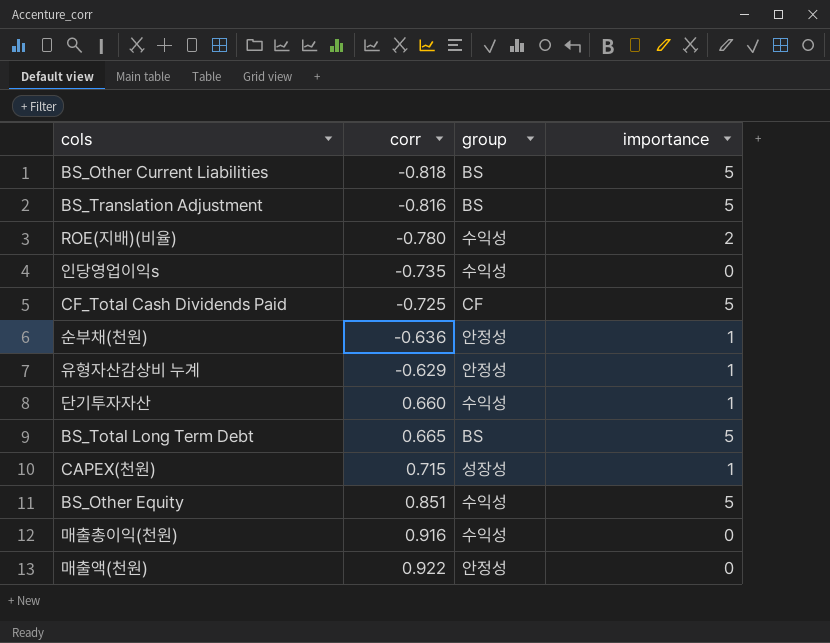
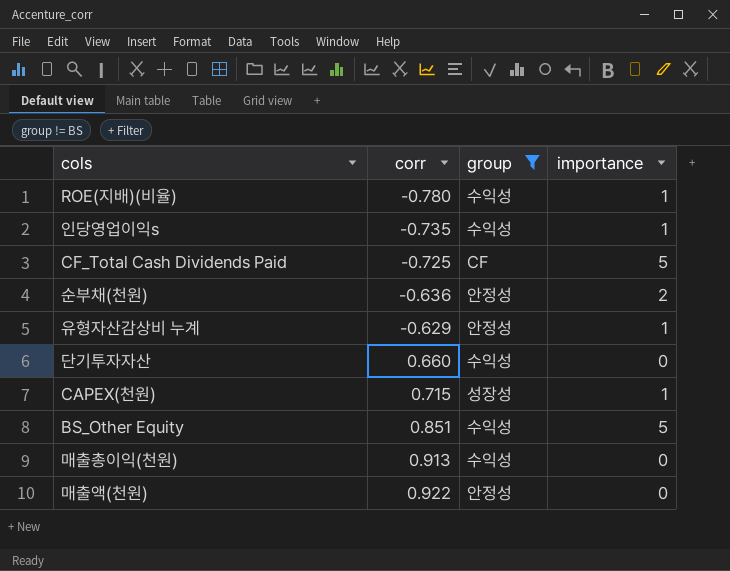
filter: none -> group != BS
ROE(지배)(비율) | importance: 2 -> 1
인당영업이익s | importance: 0 -> 1
순부채(천원) | importance: 1 -> 2
단기투자자산 | importance: 1 -> 0
매출총이익(천원) | corr: 0.916 -> 0.913

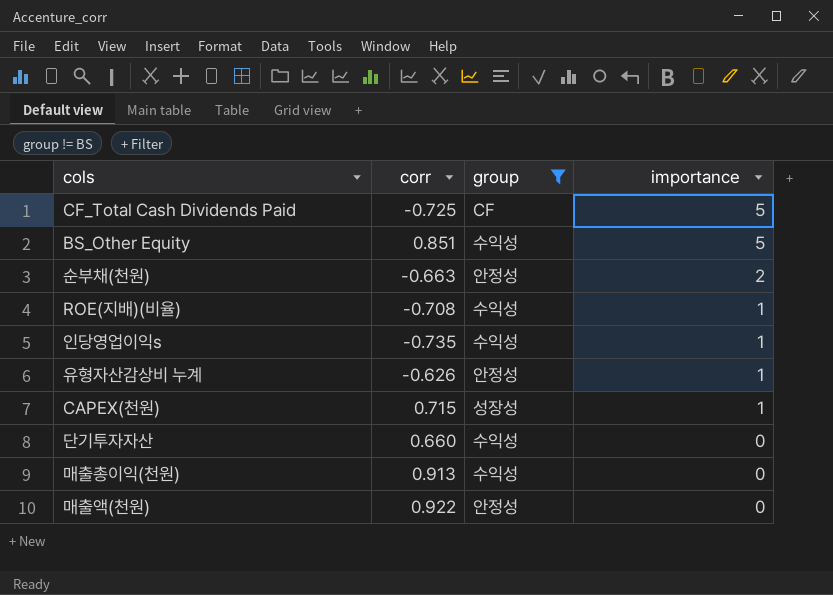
row order: corr ascending -> importance descending
순부채(천원) | corr: -0.636 -> -0.663
ROE(지배)(비율) | corr: -0.780 -> -0.708
유형자산감상비 누계 | corr: -0.629 -> -0.626

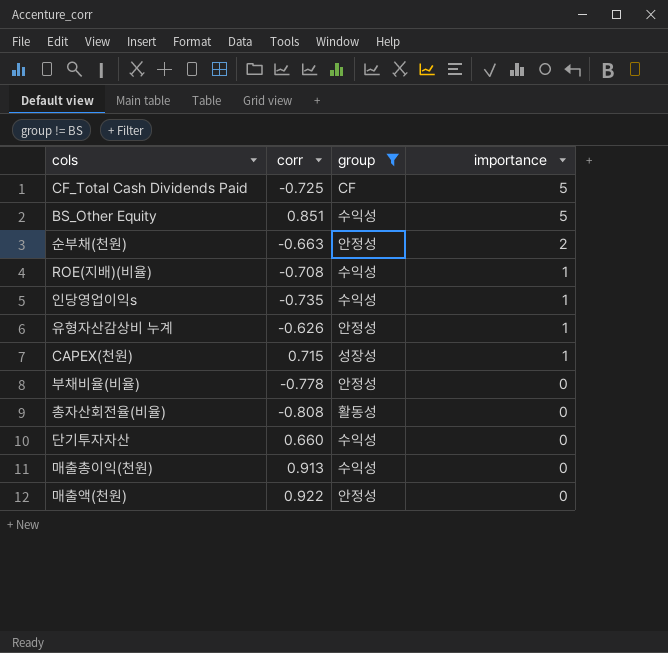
row 부채비율(비율): none -> -0.778 | 안정성 | 0
row 총자산회전율(비율): none -> -0.808 | 활동성 | 0

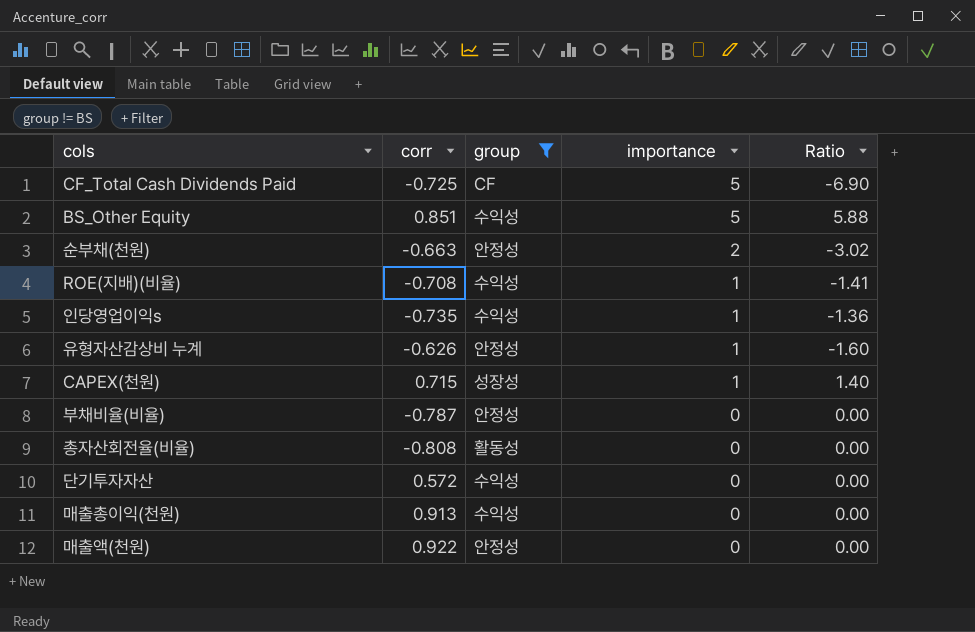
column Ratio | formula: none -> [importance] / [corr]
부채비율(비율) | corr: -0.778 -> -0.787
단기투자자산 | corr: 0.660 -> 0.572

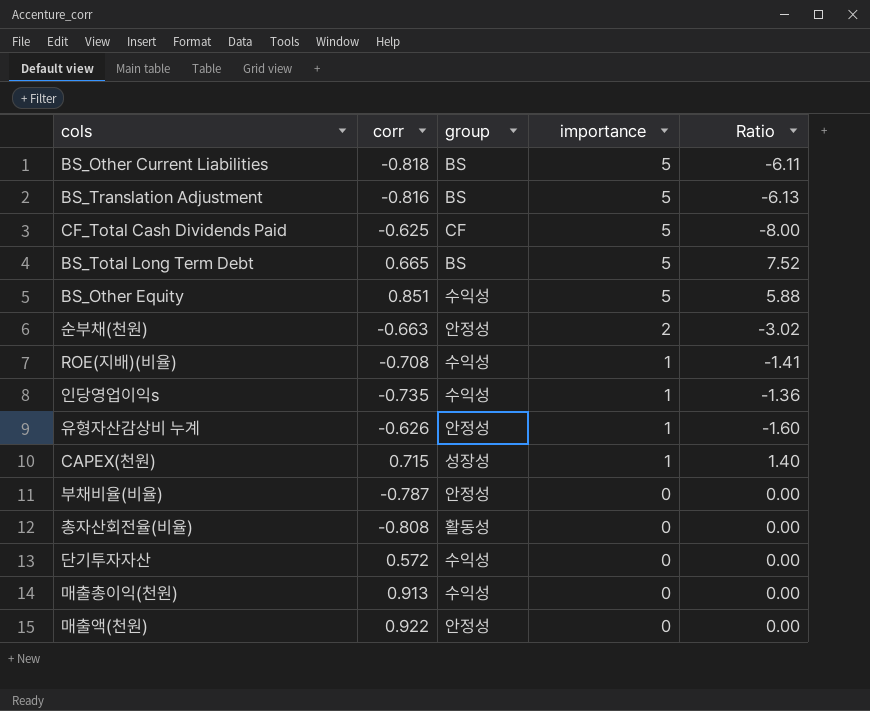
filter: group != BS -> none
CF_Total Cash Dividends Paid | corr: -0.725 -> -0.625
CF_Total Cash Dividends Paid | Ratio: -6.90 -> -8.00

